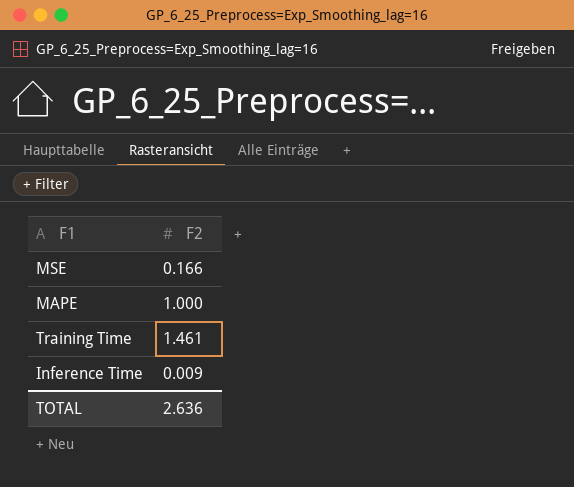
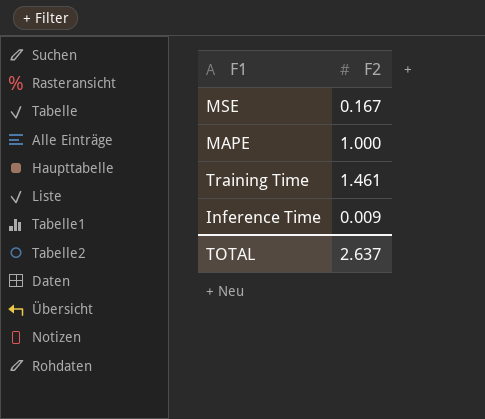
MSE | F2: 0.166 -> 0.167
TOTAL | F2: 2.636 -> 2.637

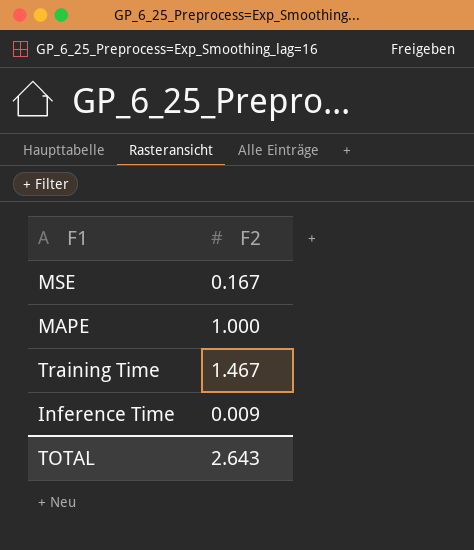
Training Time | F2: 1.461 -> 1.467
TOTAL | F2: 2.637 -> 2.643

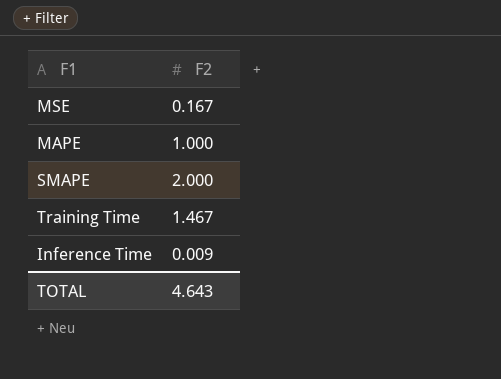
row SMAPE: none -> 2.000
TOTAL | F2: 2.643 -> 4.643

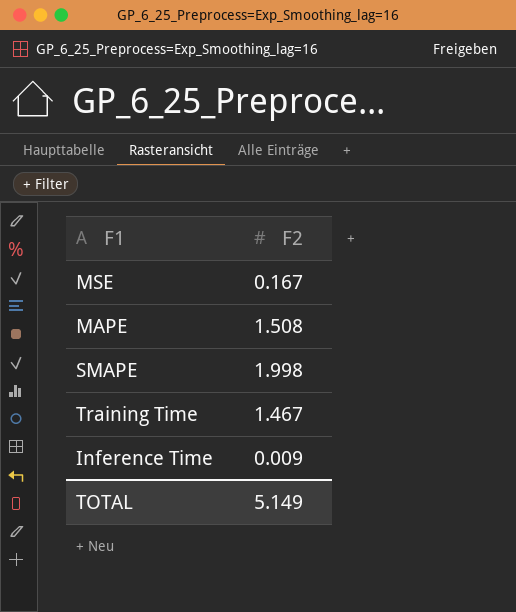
MAPE | F2: 1.000 -> 1.508
SMAPE | F2: 2.000 -> 1.998
TOTAL | F2: 4.643 -> 5.149

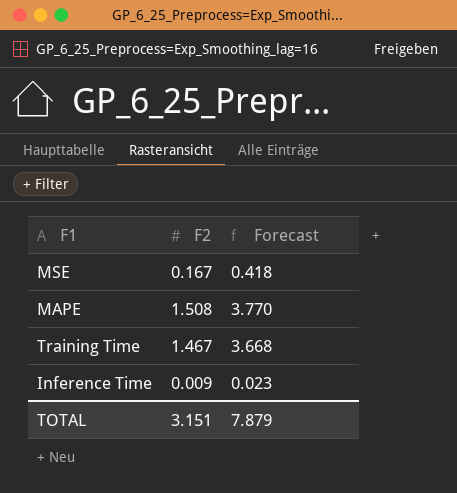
column Forecast | formula: none -> [F2] * 2.5
row SMAPE: 1.998 -> none
TOTAL | F2: 5.149 -> 3.151

